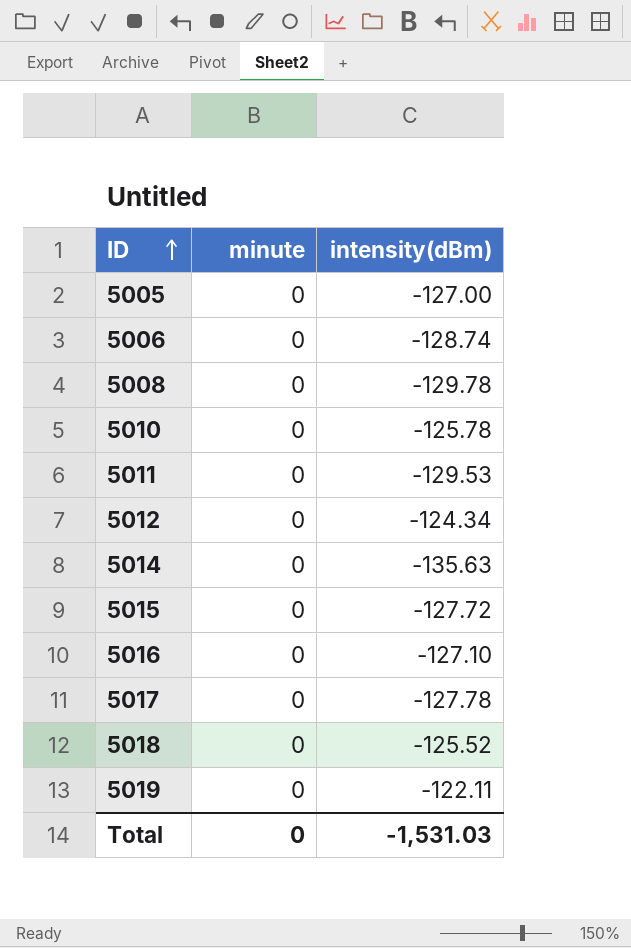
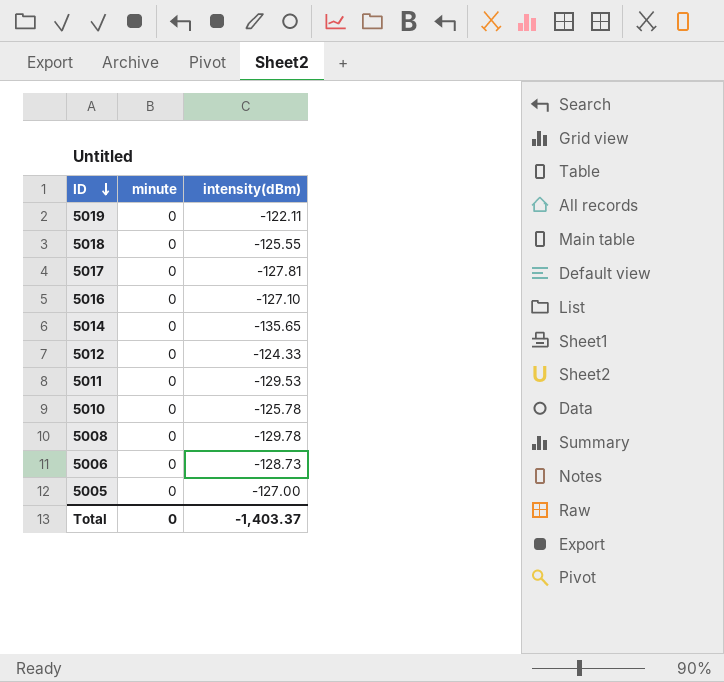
row order: ID ascending -> ID descending
row 5015: 0 | -127.72 -> none
5018 | intensity(dBm): -125.52 -> -125.55
5017 | intensity(dBm): -127.78 -> -127.81
5014 | intensity(dBm): -135.63 -> -135.65
5012 | intensity(dBm): -124.34 -> -124.33
5006 | intensity(dBm): -128.74 -> -128.73
Total | intensity(dBm): -1,531.03 -> -1,403.37

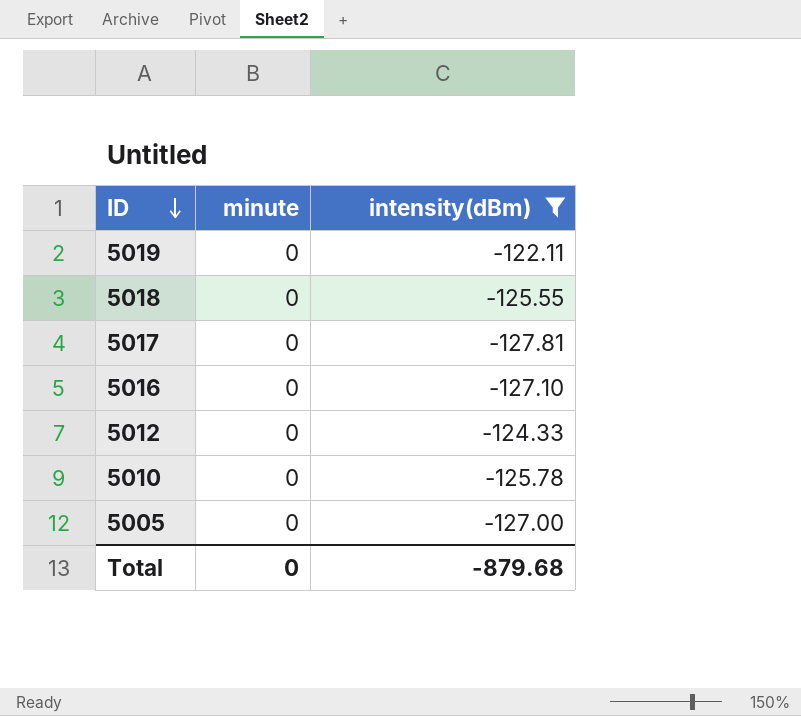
filter: none -> intensity(dBm) >= -127.81
Total | intensity(dBm): -1,403.37 -> -879.68

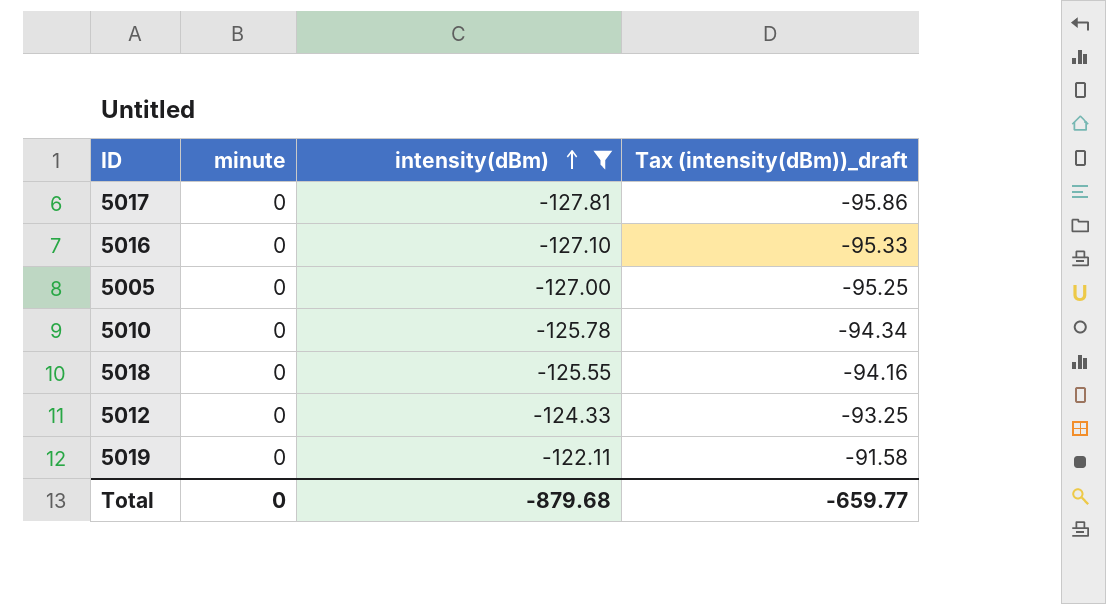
row order: ID descending -> intensity(dBm) ascending
column Tax (intensity(dBm))_draft | formula: none -> [intensity(dBm)] * 0.75

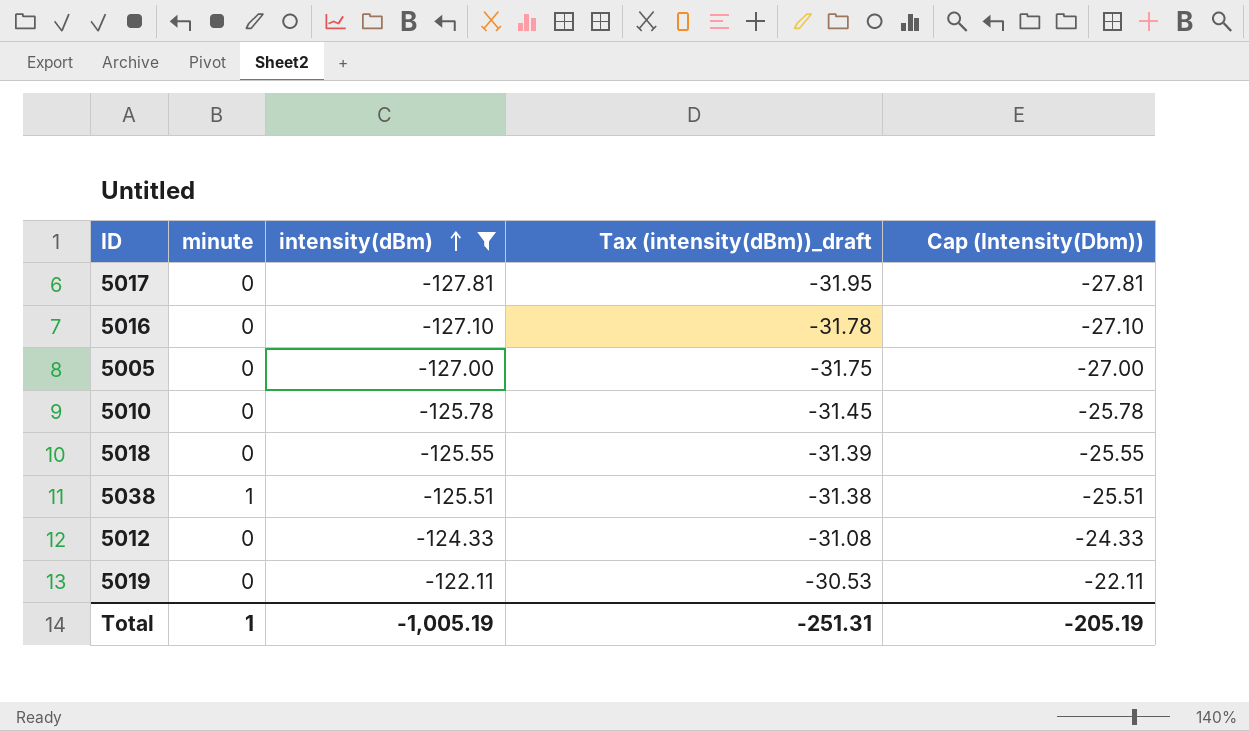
column Tax (intensity(dBm))_draft | formula: [intensity(dBm)] * 0.75 -> [intensity(dBm)] * 0.25
column Cap (Intensity(Dbm)) | formula: none -> [intensity(dBm)] + 100
row 5038: none -> 1 | -125.51 | -31.38 | -25.51
Total | minute: 0 -> 1
Total | intensity(dBm): -879.68 -> -1,005.19
Total | Tax (intensity(dBm))_draft: -659.77 -> -251.31

